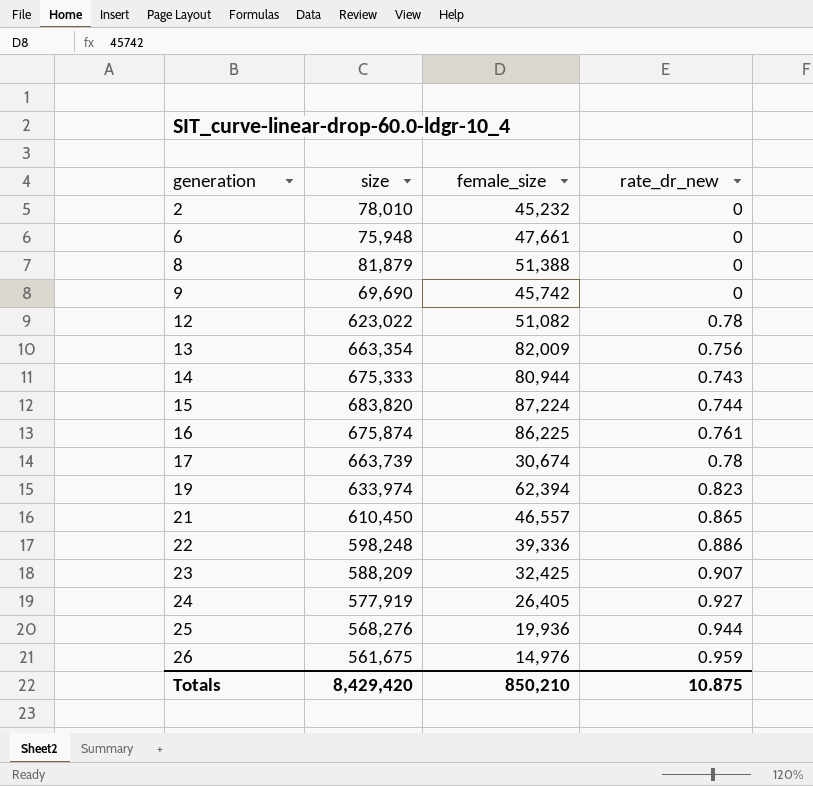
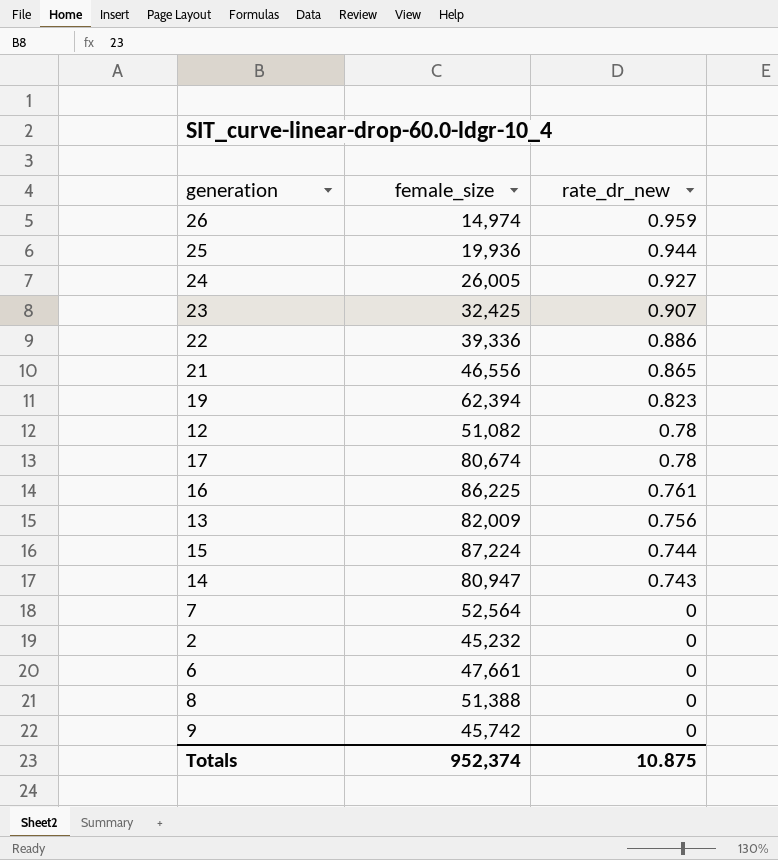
row order: generation ascending -> rate_dr_new descending
column size | position: 2 -> none
26 | female_size: 14,976 -> 14,974
24 | female_size: 26,405 -> 26,005
21 | female_size: 46,557 -> 46,556
17 | female_size: 30,674 -> 80,674
14 | female_size: 80,944 -> 80,947
row 7: none -> 52,564 | 0
Totals | female_size: 850,210 -> 952,374

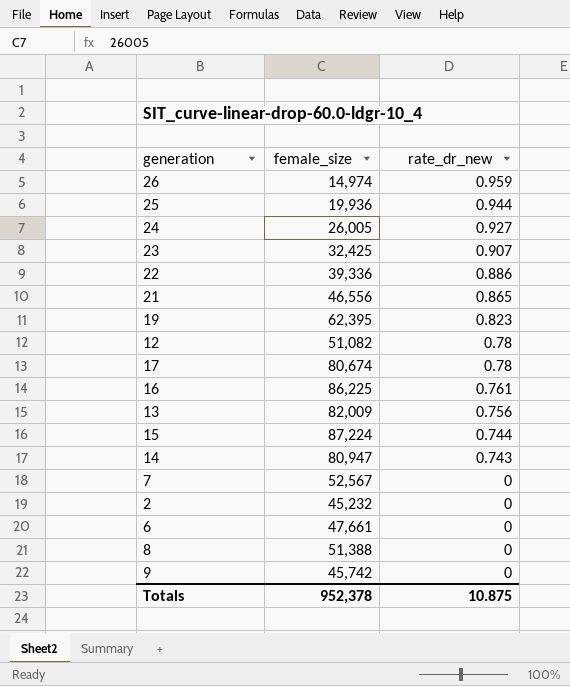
19 | female_size: 62,394 -> 62,395
7 | female_size: 52,564 -> 52,567
Totals | female_size: 952,374 -> 952,378

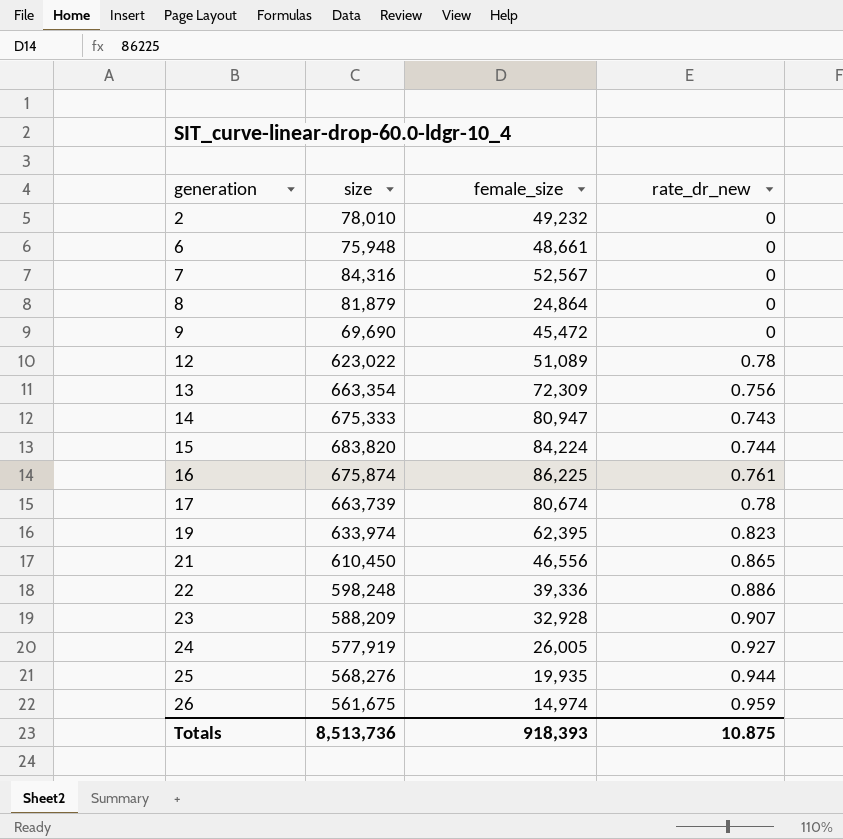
row order: rate_dr_new descending -> generation ascending
column size | position: none -> 2
2 | female_size: 45,232 -> 49,232
6 | female_size: 47,661 -> 48,661
8 | female_size: 51,388 -> 24,864
9 | female_size: 45,742 -> 45,472
12 | female_size: 51,082 -> 51,089
13 | female_size: 82,009 -> 72,309
15 | female_size: 87,224 -> 84,224
23 | female_size: 32,425 -> 32,928
25 | female_size: 19,936 -> 19,935
Totals | female_size: 952,378 -> 918,393

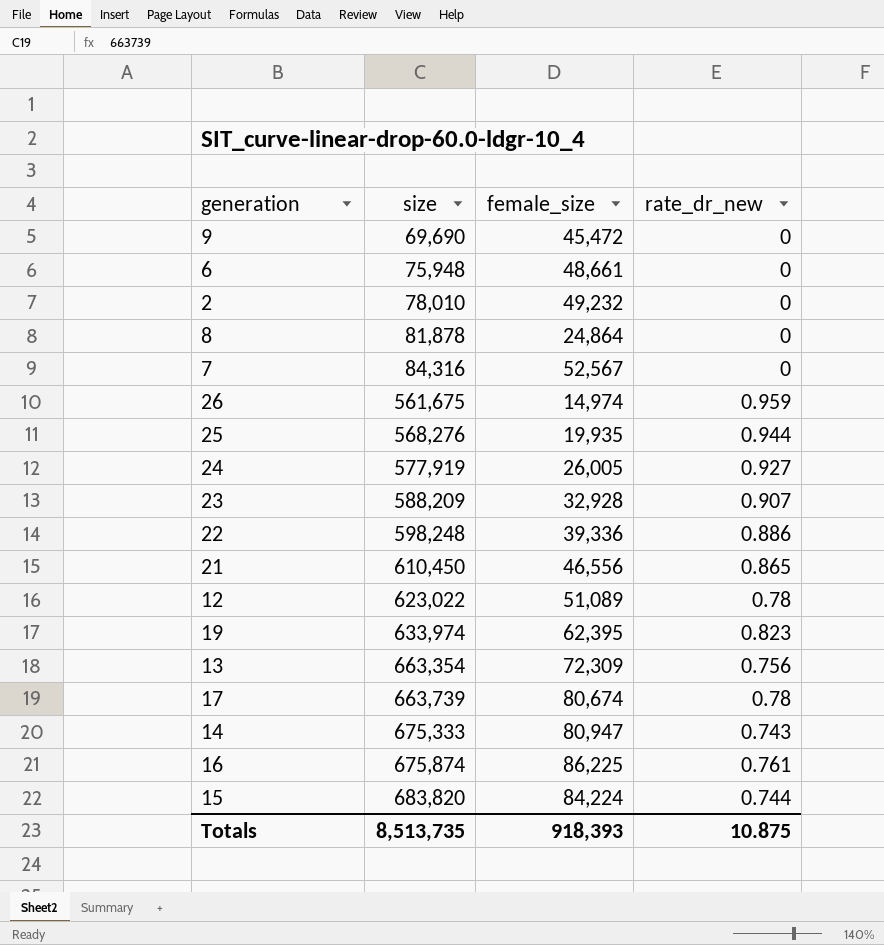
row order: generation ascending -> size ascending
8 | size: 81,879 -> 81,878
Totals | size: 8,513,736 -> 8,513,735

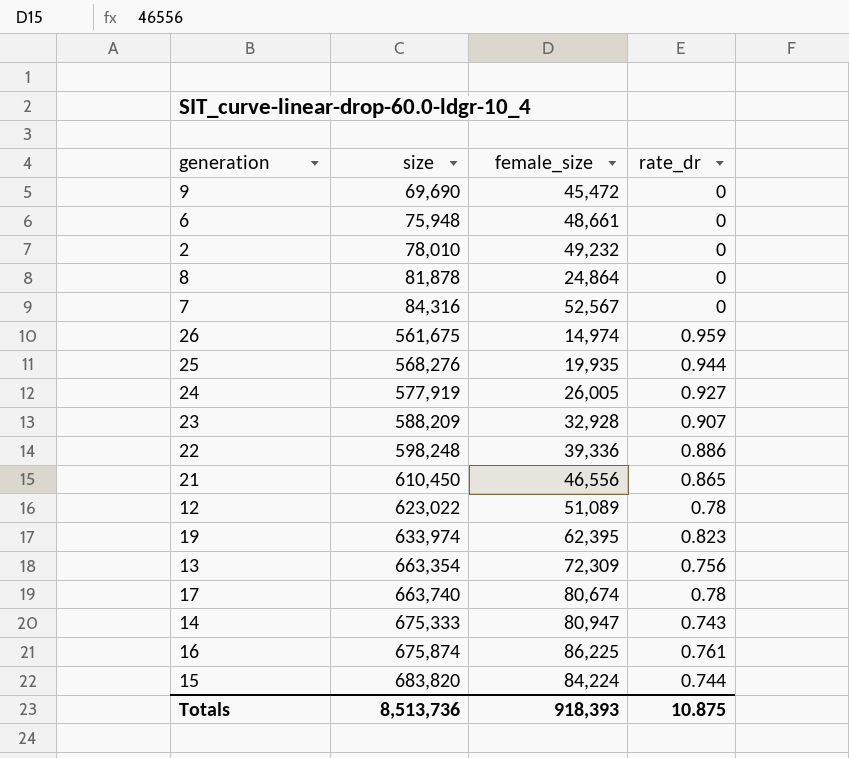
column name: rate_dr_new -> rate_dr
17 | size: 663,739 -> 663,740
Totals | size: 8,513,735 -> 8,513,736

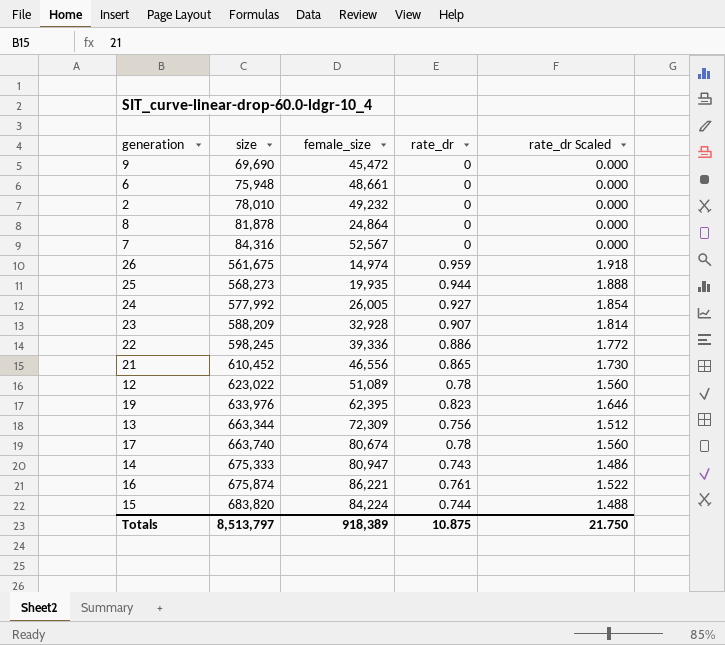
column rate_dr Scaled | formula: none -> [rate_dr] * 2
25 | size: 568,276 -> 568,273
24 | size: 577,919 -> 577,992
22 | size: 598,248 -> 598,245
21 | size: 610,450 -> 610,452
19 | size: 633,974 -> 633,976
13 | size: 663,354 -> 663,344
16 | female_size: 86,225 -> 86,221
Totals | size: 8,513,736 -> 8,513,797
Totals | female_size: 918,393 -> 918,389

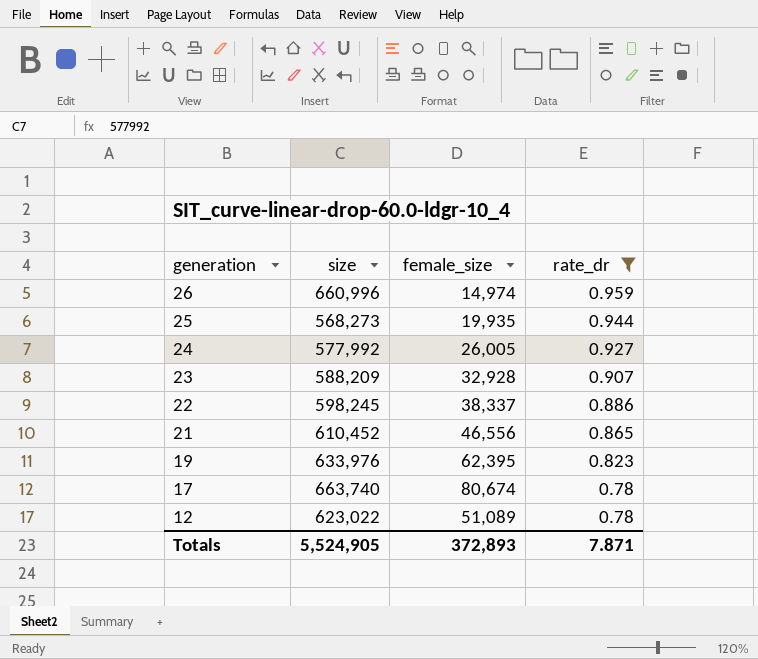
filter: none -> rate_dr >= 0.78
row order: size ascending -> generation descending
column rate_dr Scaled | formula: [rate_dr] * 2 -> none
26 | size: 561,675 -> 660,996
22 | female_size: 39,336 -> 38,337
Totals | size: 8,513,797 -> 5,524,905
Totals | female_size: 918,389 -> 372,893
Totals | rate_dr: 10.875 -> 7.871

